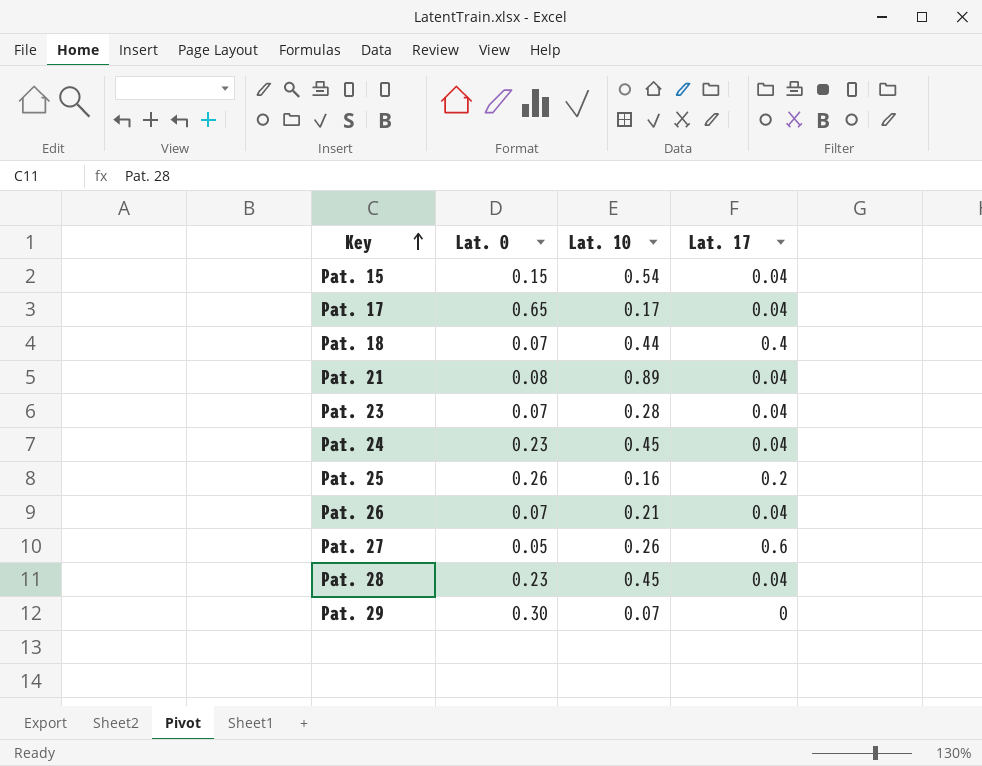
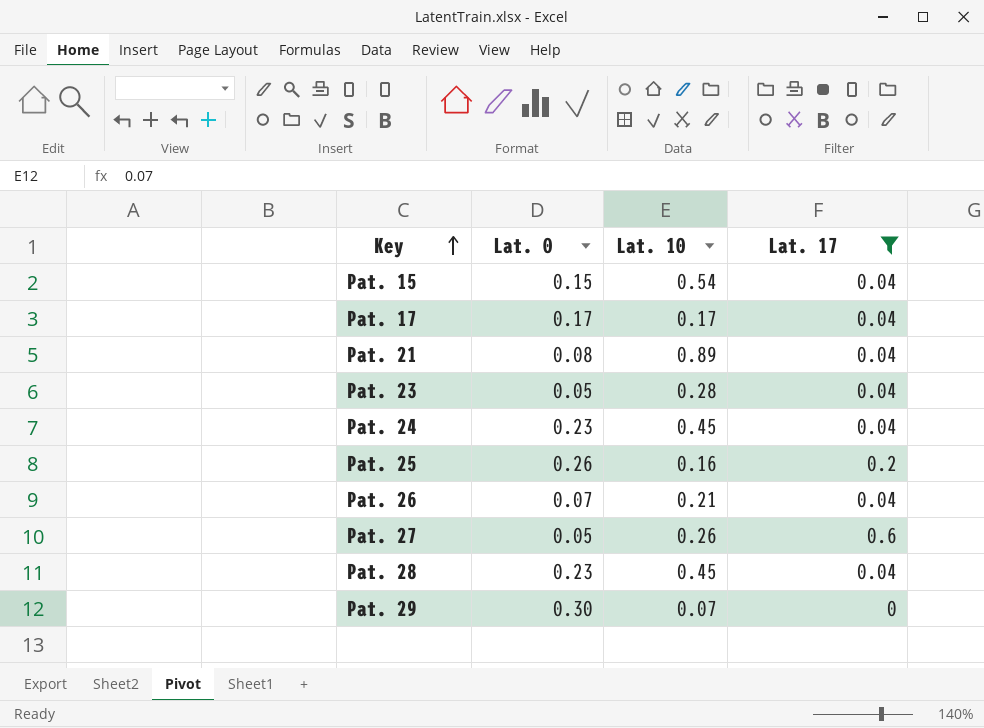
filter: none -> Lat. 17 != 0.4
Pat. 17 | Lat. 0: 0.65 -> 0.17
Pat. 23 | Lat. 0: 0.07 -> 0.05

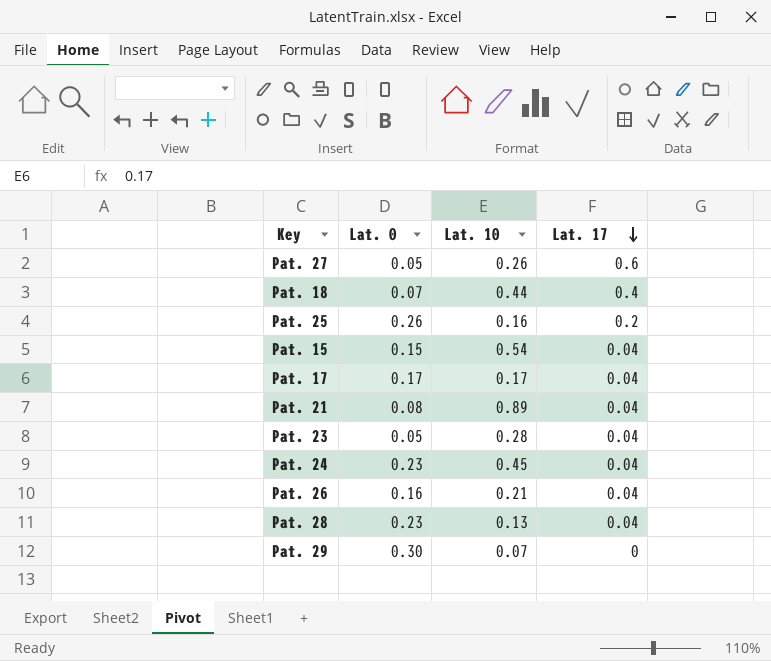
filter: Lat. 17 != 0.4 -> none
row order: Key ascending -> Lat. 17 descending
Pat. 26 | Lat. 0: 0.07 -> 0.16
Pat. 28 | Lat. 10: 0.45 -> 0.13

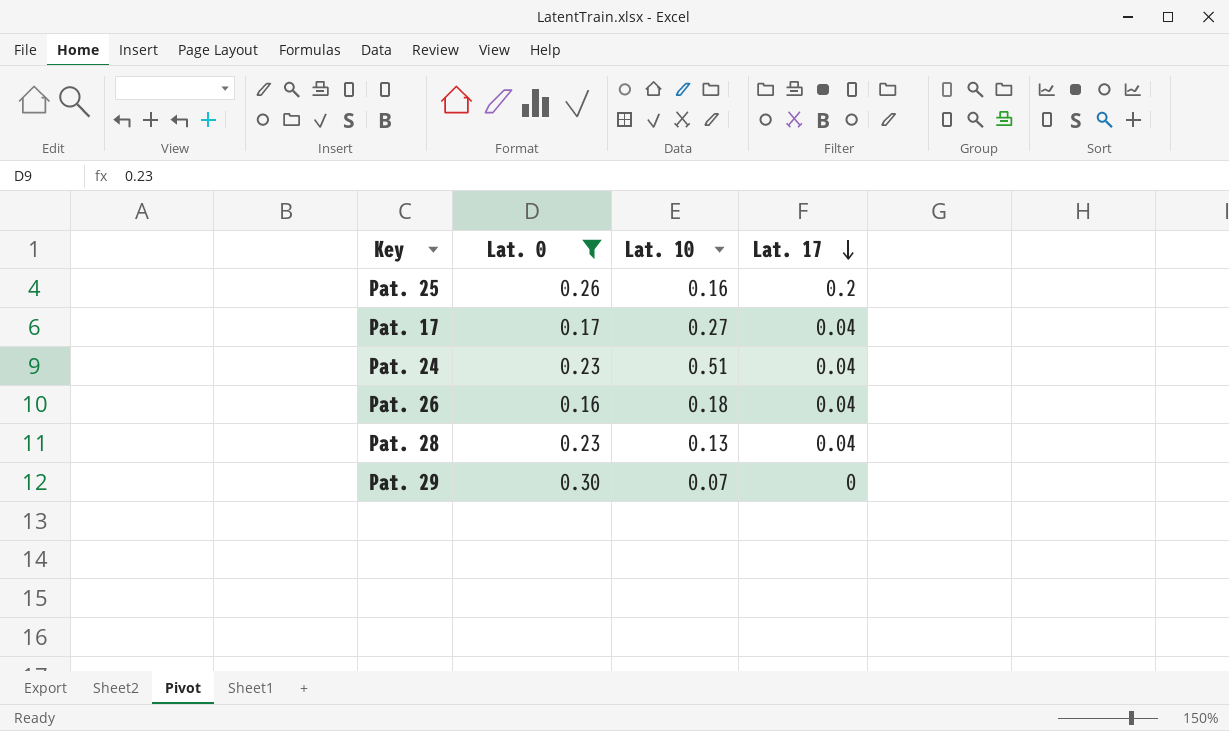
filter: none -> Lat. 0 >= 0.16
Pat. 17 | Lat. 10: 0.17 -> 0.27
Pat. 24 | Lat. 10: 0.45 -> 0.51
Pat. 26 | Lat. 10: 0.21 -> 0.18

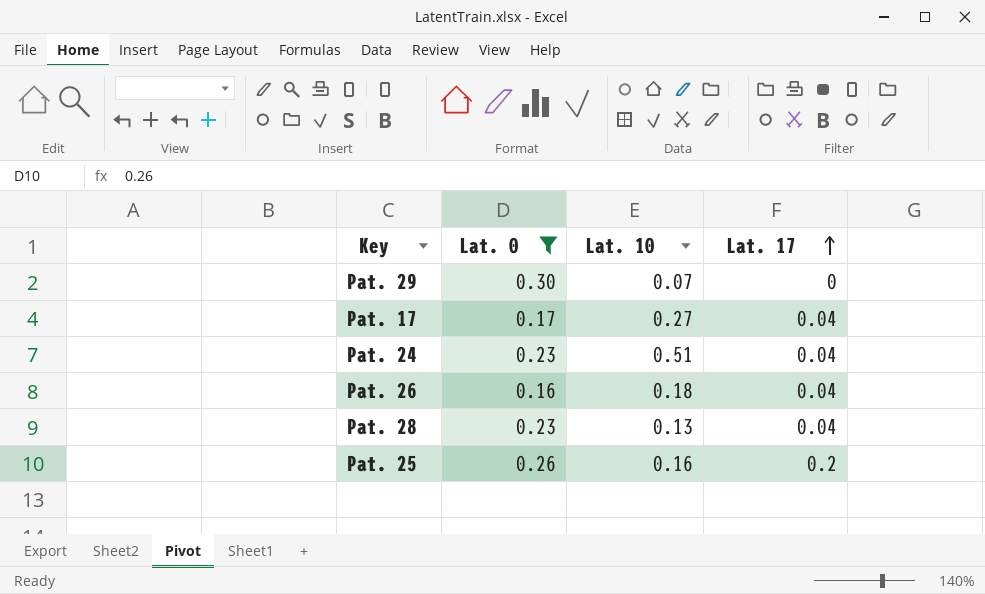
row order: Lat. 17 descending -> Lat. 17 ascending

